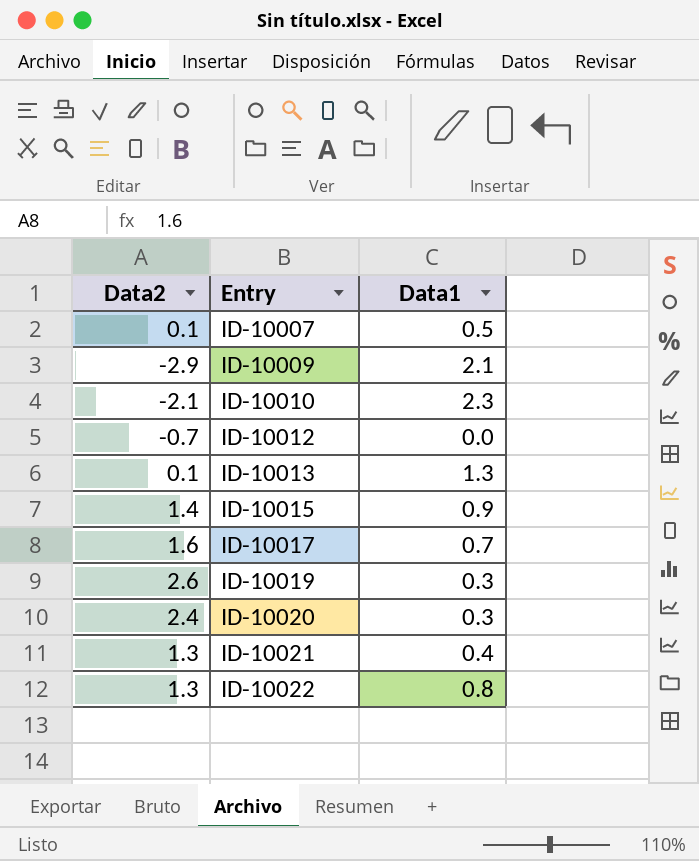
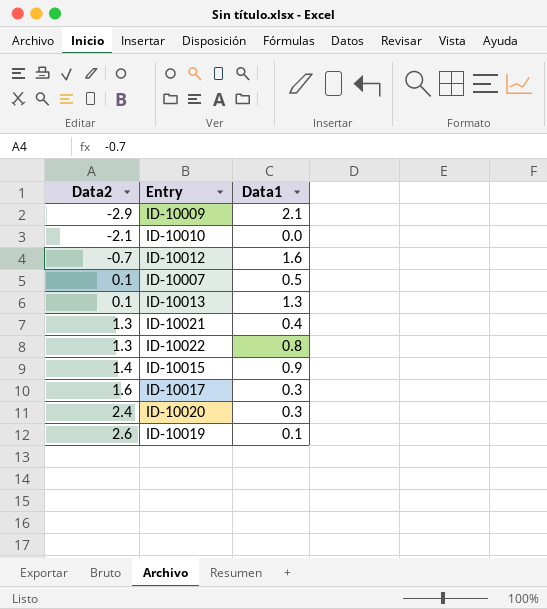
row order: Entry ascending -> Data2 ascending
ID-10010 | Data1: 2.3 -> 0.0
ID-10012 | Data1: 0.0 -> 1.6
ID-10017 | Data1: 0.7 -> 0.3
ID-10019 | Data1: 0.3 -> 0.1

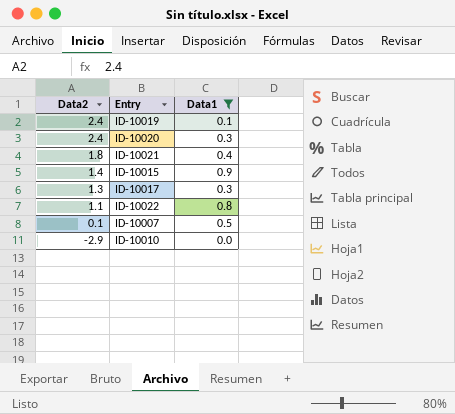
filter: none -> Data1 <= 0.9
row order: Data2 ascending -> Data2 descending
ID-10019 | Data2: 2.6 -> 2.4
ID-10021 | Data2: 1.3 -> 1.8
ID-10017 | Data2: 1.6 -> 1.3
ID-10022 | Data2: 1.3 -> 1.1
ID-10010 | Data2: -2.1 -> -2.9

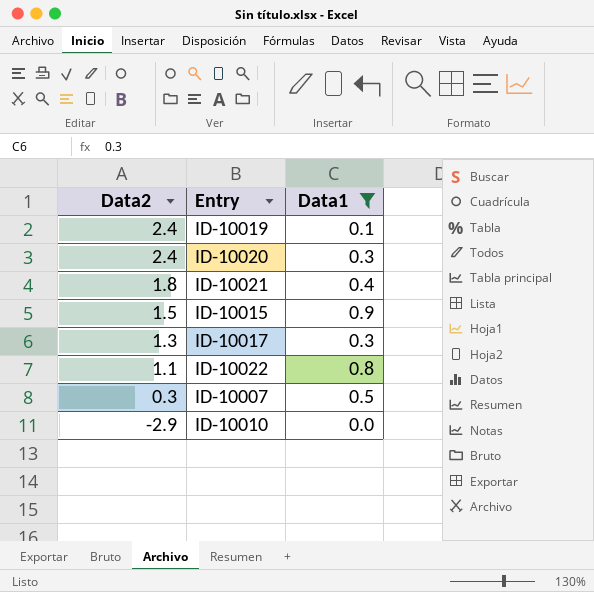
ID-10015 | Data2: 1.4 -> 1.5
ID-10007 | Data2: 0.1 -> 0.3

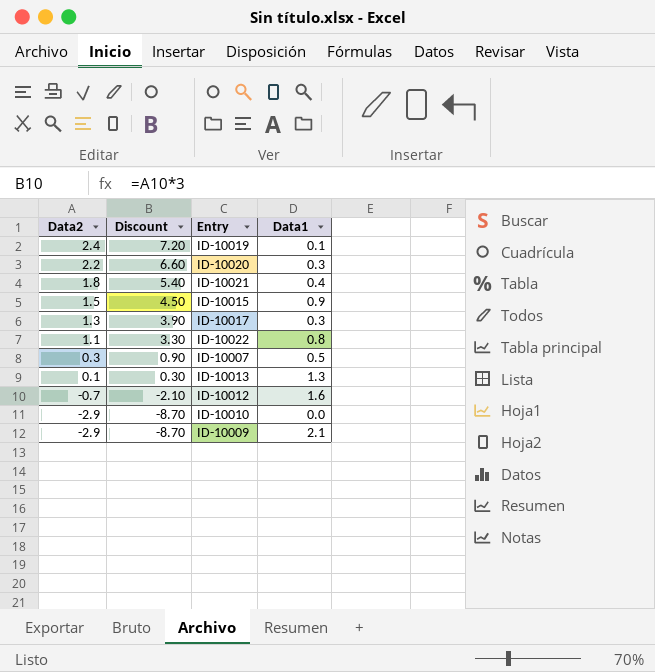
filter: Data1 <= 0.9 -> none
column Discount | formula: none -> [Data2] * 3
ID-10020 | Data2: 2.4 -> 2.2

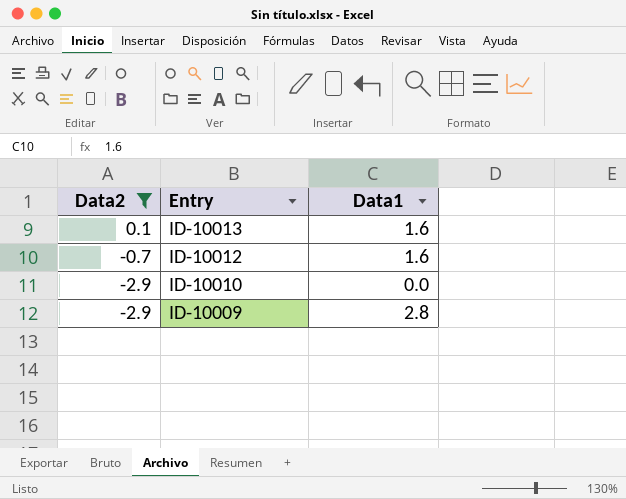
filter: none -> Data2 <= 0.1
column Discount | formula: [Data2] * 3 -> none
ID-10013 | Data1: 1.3 -> 1.6
ID-10009 | Data1: 2.1 -> 2.8

